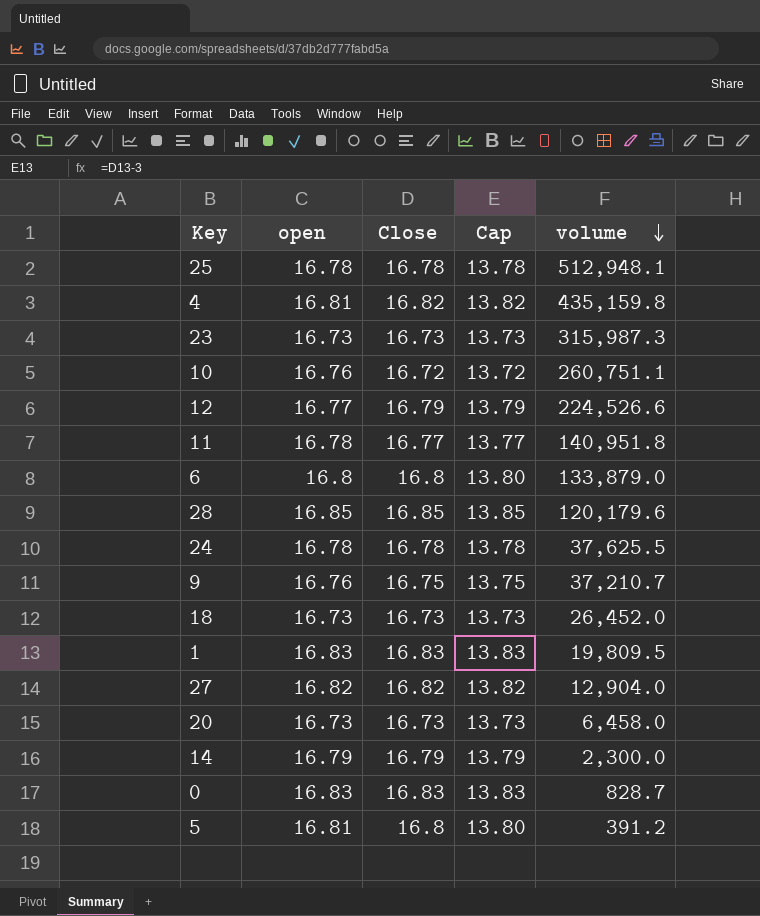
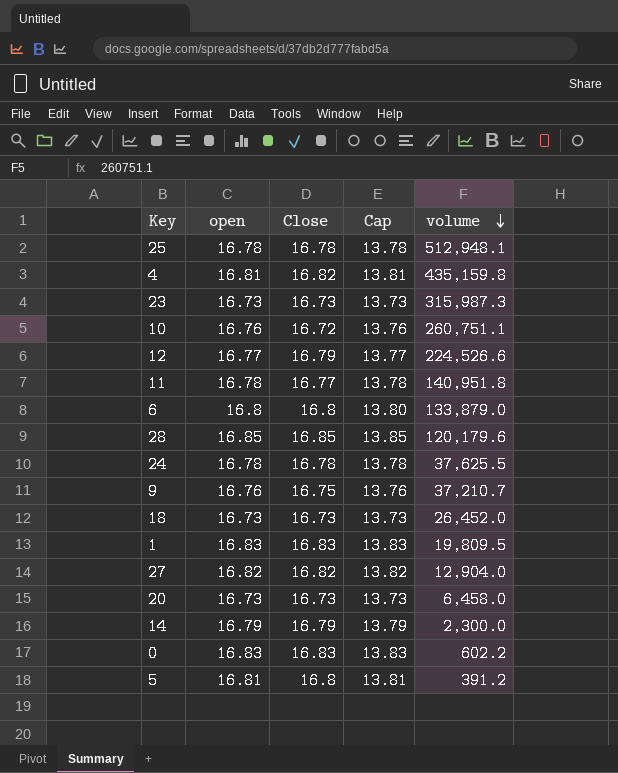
column Cap | formula: [Close] - 3 -> [open] - 3
0 | volume: 828.7 -> 602.2

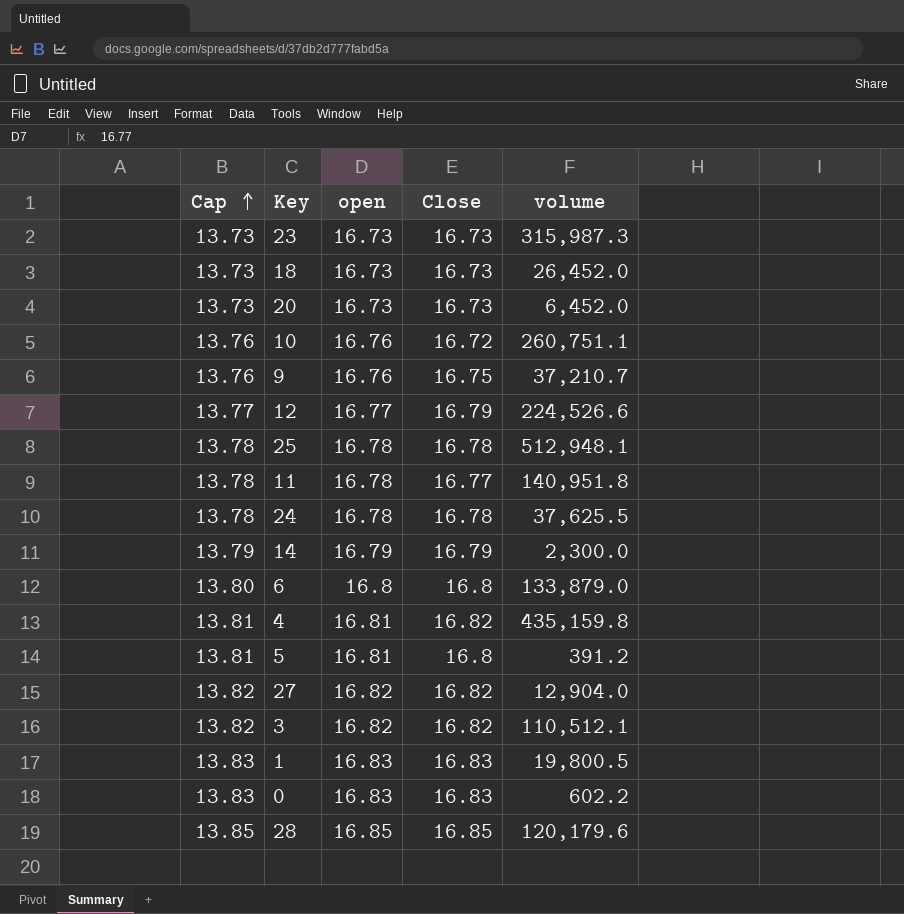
row order: volume descending -> Cap ascending
column Cap | position: 4 -> 1
20 | volume: 6,458.0 -> 6,452.0
row 3: none -> 13.82 | 16.82 | 16.82 | 110,512.1
1 | volume: 19,809.5 -> 19,800.5

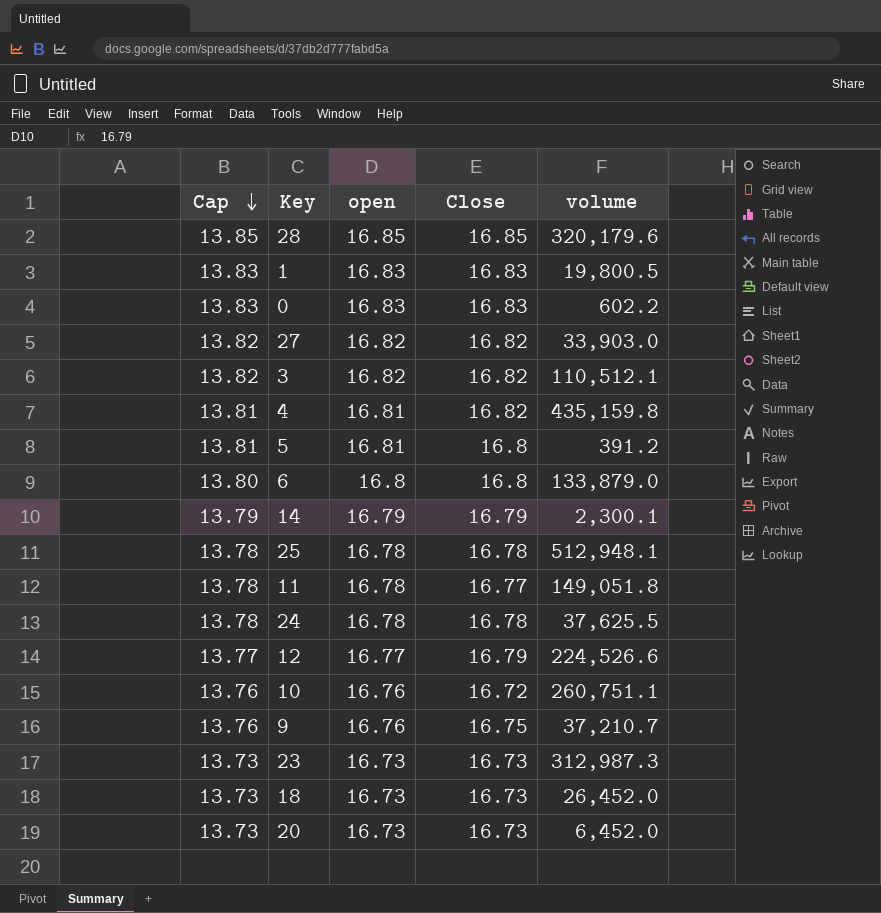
row order: Cap ascending -> Cap descending
28 | volume: 120,179.6 -> 320,179.6
27 | volume: 12,904.0 -> 33,903.0
14 | volume: 2,300.0 -> 2,300.1
11 | volume: 140,951.8 -> 149,051.8
23 | volume: 315,987.3 -> 312,987.3

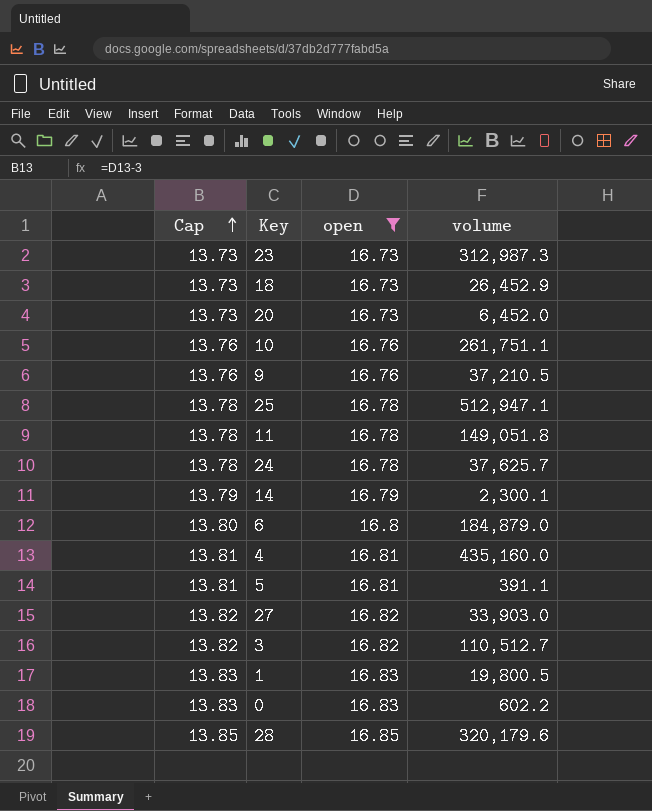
filter: none -> open != 16.77
row order: Cap descending -> Cap ascending
column Close | position: 4 -> none
18 | volume: 26,452.0 -> 26,452.9
10 | volume: 260,751.1 -> 261,751.1
9 | volume: 37,210.7 -> 37,210.5
25 | volume: 512,948.1 -> 512,947.1
24 | volume: 37,625.5 -> 37,625.7
6 | volume: 133,879.0 -> 184,879.0
4 | volume: 435,159.8 -> 435,160.0
5 | volume: 391.2 -> 391.1
3 | volume: 110,512.1 -> 110,512.7

